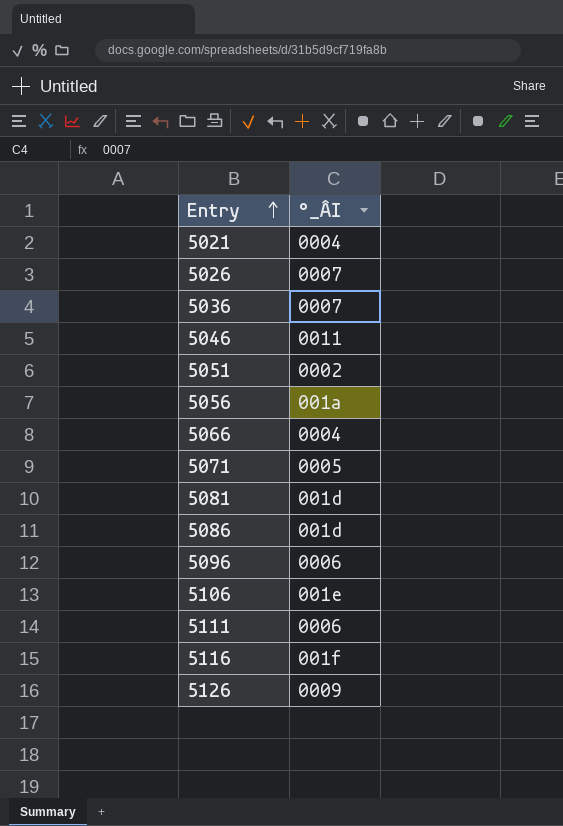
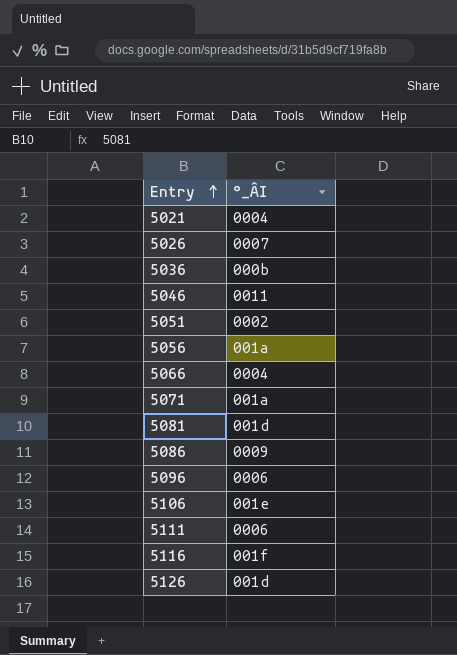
5036 | °_ÂI: 0007 -> 000b
5071 | °_ÂI: 0005 -> 001a
5086 | °_ÂI: 001d -> 0009
5126 | °_ÂI: 0009 -> 001d

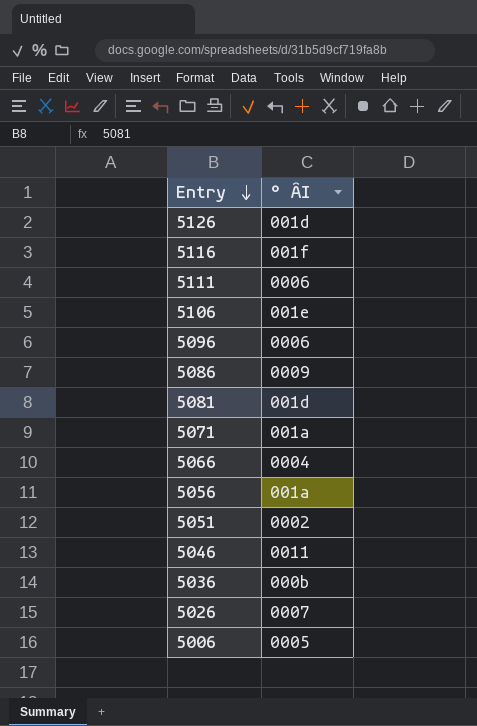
row order: Entry ascending -> Entry descending
column name: °_ÂI -> ° ÂI
row 5021: 0004 -> none
row 5006: none -> 0005

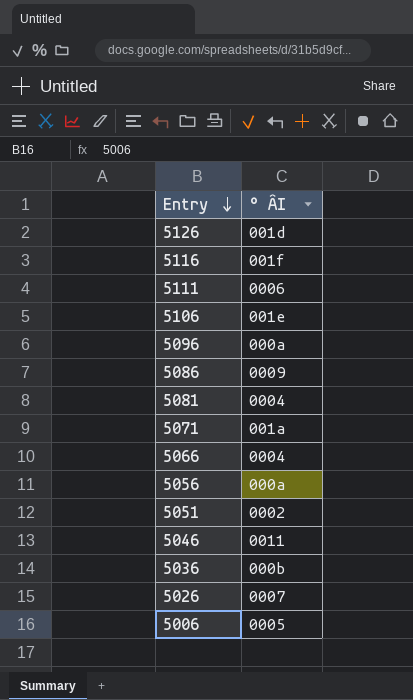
5096 | ° ÂI: 0006 -> 000a
5081 | ° ÂI: 001d -> 0004
5056 | ° ÂI: 001a -> 000a

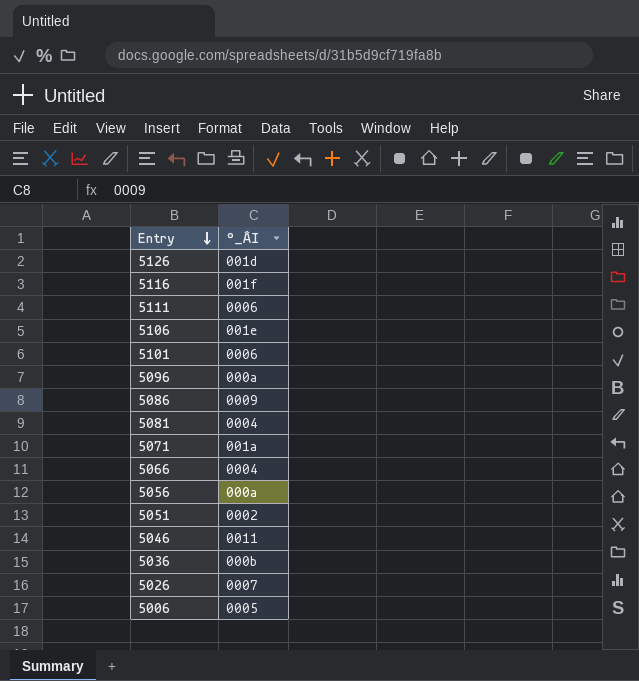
column name: ° ÂI -> °_ÂI
row 5101: none -> 0006

